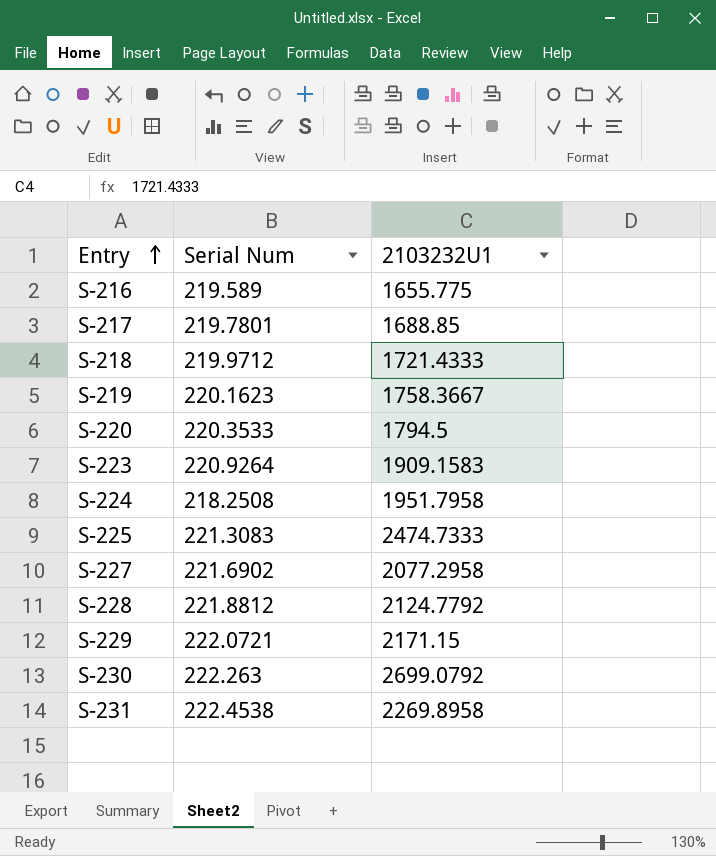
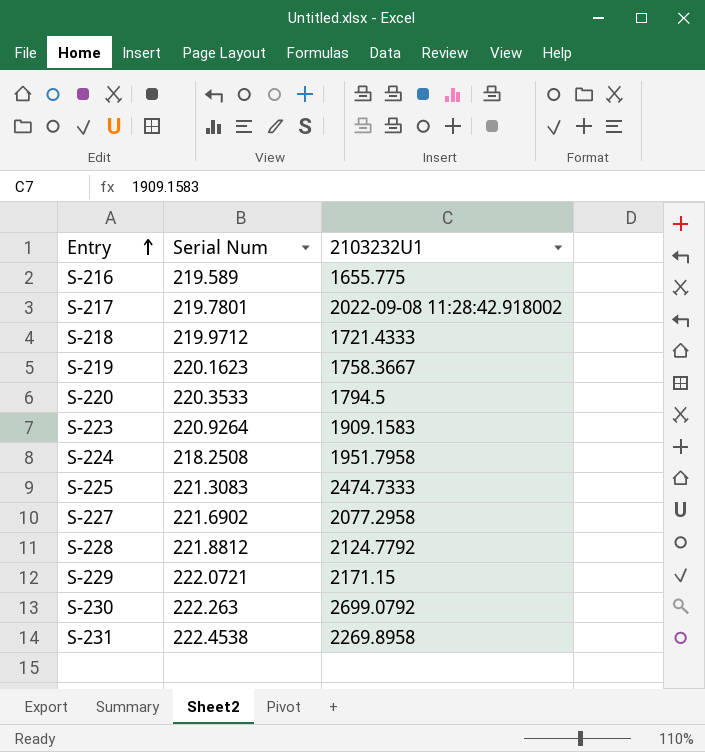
S-217 | 2103232U1: 1688.85 -> 2022-09-08 11:28:42.918002

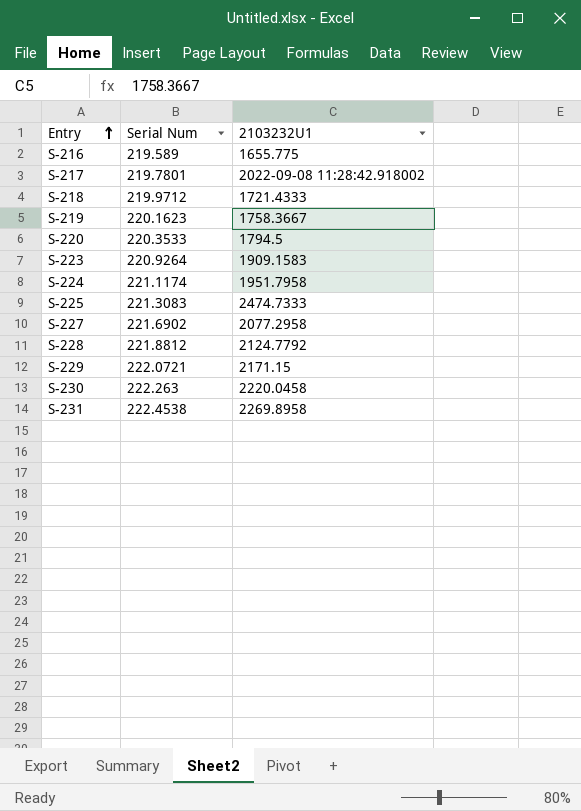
S-224 | Serial Num: 218.2508 -> 221.1174
S-230 | 2103232U1: 2699.0792 -> 2220.0458

